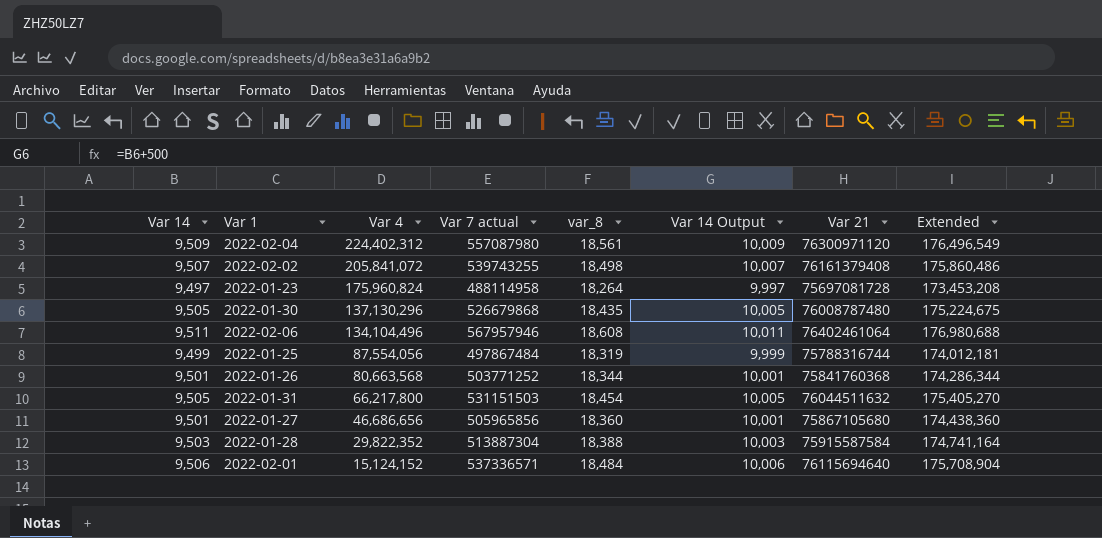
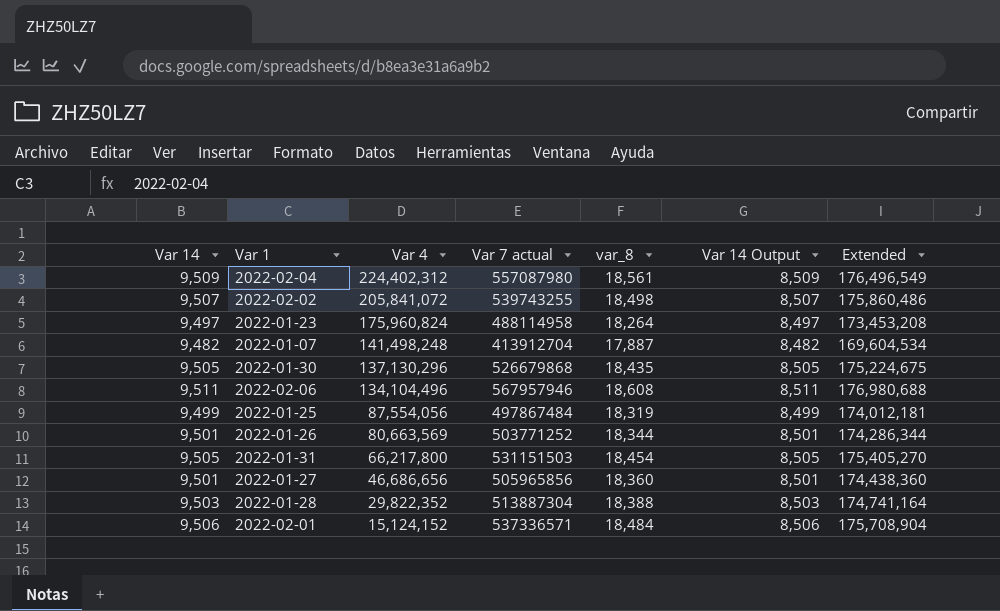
column Var 21 | position: 7 -> none
column Var 14 Output | formula: [Var 14] + 500 -> [Var 14] - 1000
row 2022-01-07: none -> 9,482 | 141,498,248 | 413912704 | 17,887 | 8,482 | 169,604,534
2022-01-26 | Var 4: 80,663,568 -> 80,663,569

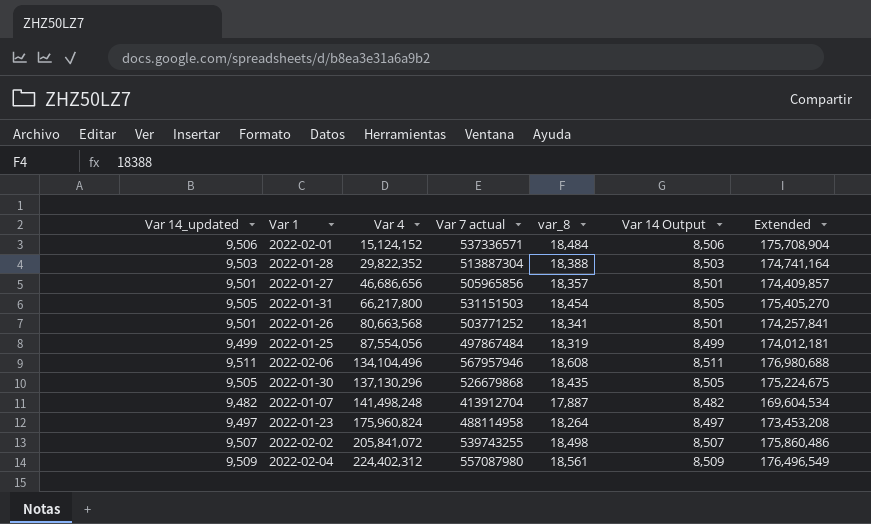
row order: Var 4 descending -> Var 4 ascending
column name: Var 14 -> Var 14_updated
2022-01-27 | var_8: 18,360 -> 18,357
2022-01-27 | Extended: 174,438,360 -> 174,409,857
2022-01-26 | Var 4: 80,663,569 -> 80,663,568
2022-01-26 | var_8: 18,344 -> 18,341
2022-01-26 | Extended: 174,286,344 -> 174,257,841

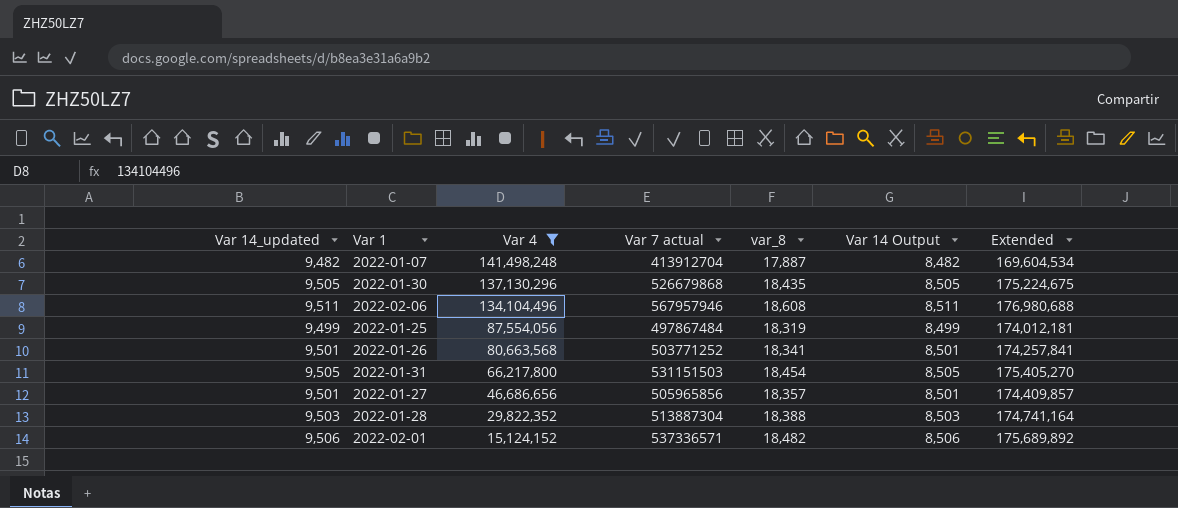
filter: none -> Var 4 <= 141,498,248
row order: Var 4 ascending -> Var 4 descending
2022-02-01 | var_8: 18,484 -> 18,482
2022-02-01 | Extended: 175,708,904 -> 175,689,892

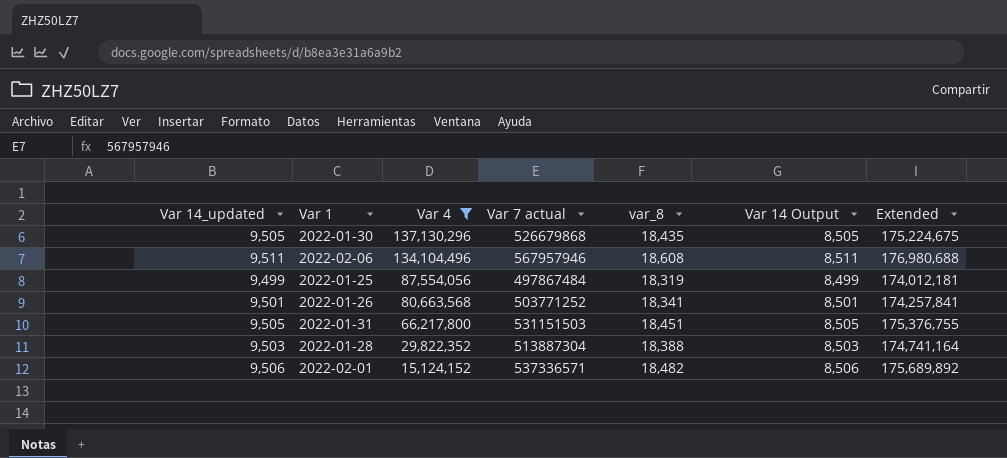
row 2022-01-07: 9,482 | 141,498,248 | 413912704 | 17,887 | 8,482 | 169,604,534 -> none
row 2022-01-27: 9,501 | 46,686,656 | 505965856 | 18,357 | 8,501 | 174,409,857 -> none
2022-01-31 | var_8: 18,454 -> 18,451
2022-01-31 | Extended: 175,405,270 -> 175,376,755

